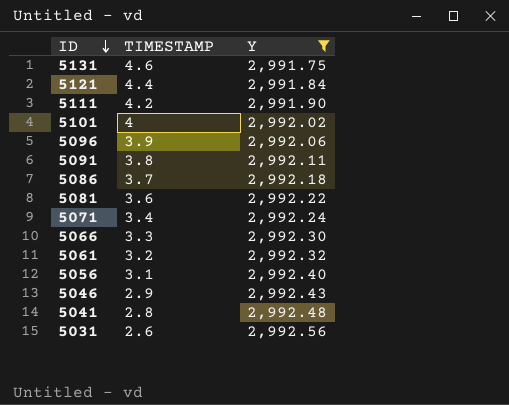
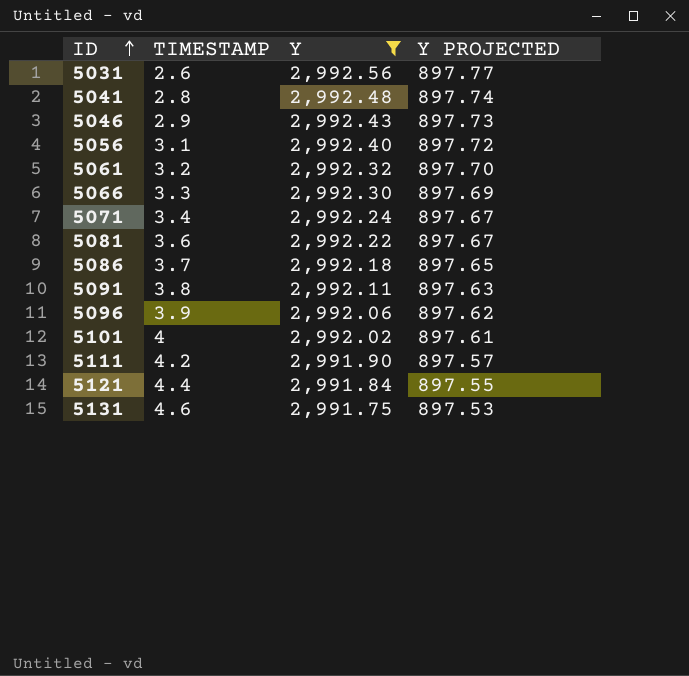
row order: ID descending -> ID ascending
column Y PROJECTED | formula: none -> [Y] * 0.3

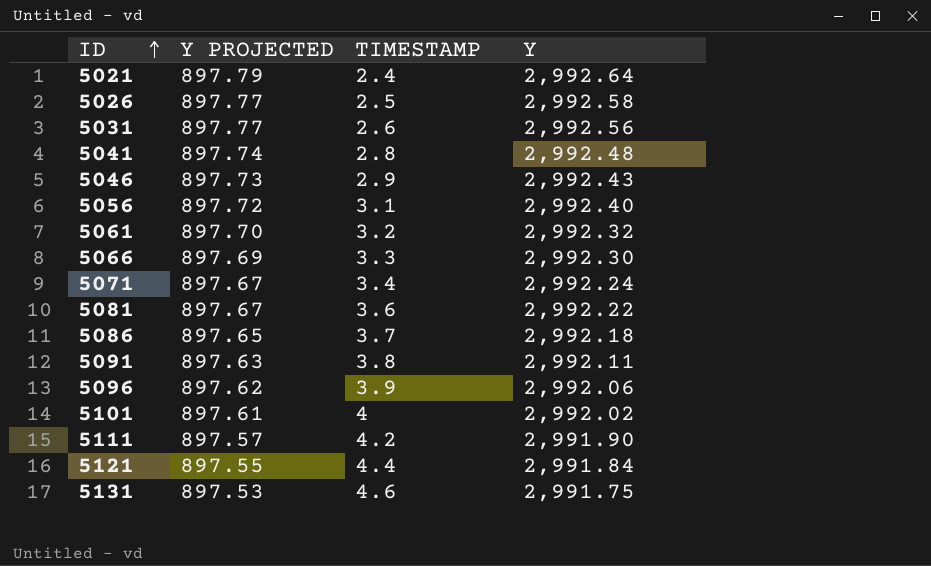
filter: Y <= 2,992.56 -> none
column Y PROJECTED | position: 4 -> 2

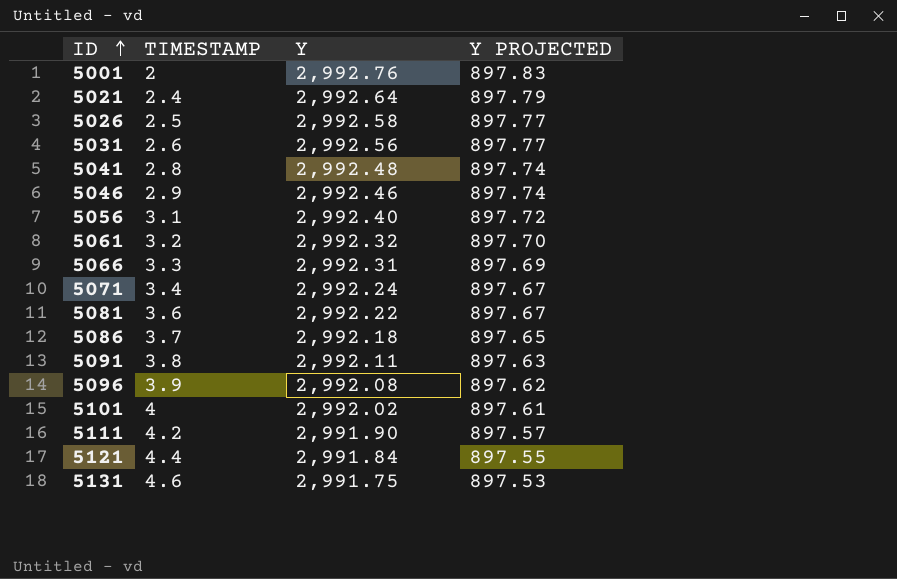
column Y PROJECTED | position: 2 -> 4
row 5001: none -> 2 | 2,992.76 | 897.83
5046 | Y: 2,992.43 -> 2,992.46
5046 | Y PROJECTED: 897.73 -> 897.74
5066 | Y: 2,992.30 -> 2,992.31
5096 | Y: 2,992.06 -> 2,992.08

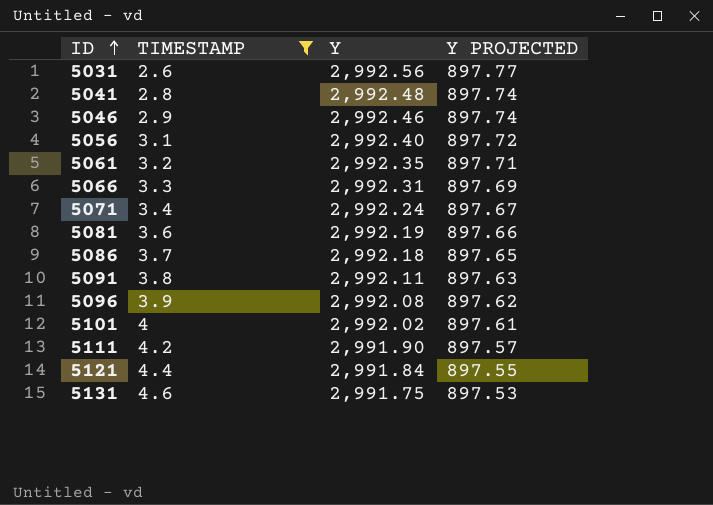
filter: none -> TIMESTAMP >= 2.6
5061 | Y: 2,992.32 -> 2,992.35
5061 | Y PROJECTED: 897.70 -> 897.71
5081 | Y: 2,992.22 -> 2,992.19
5081 | Y PROJECTED: 897.67 -> 897.66

